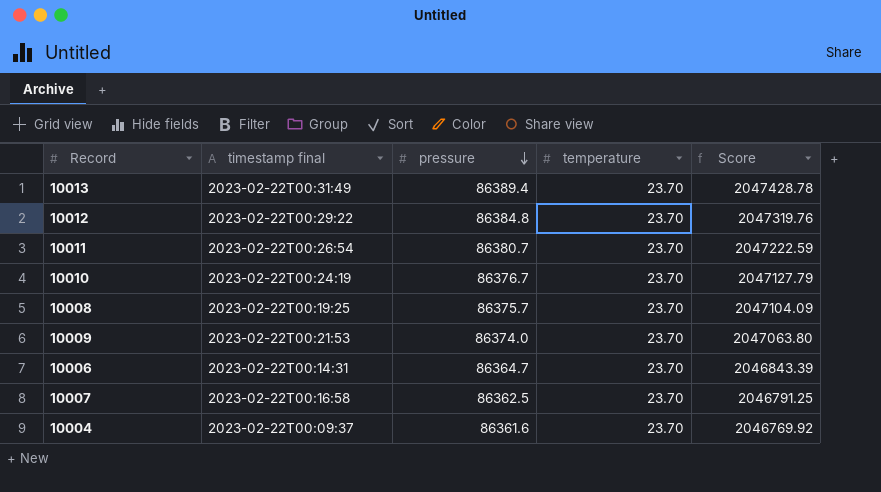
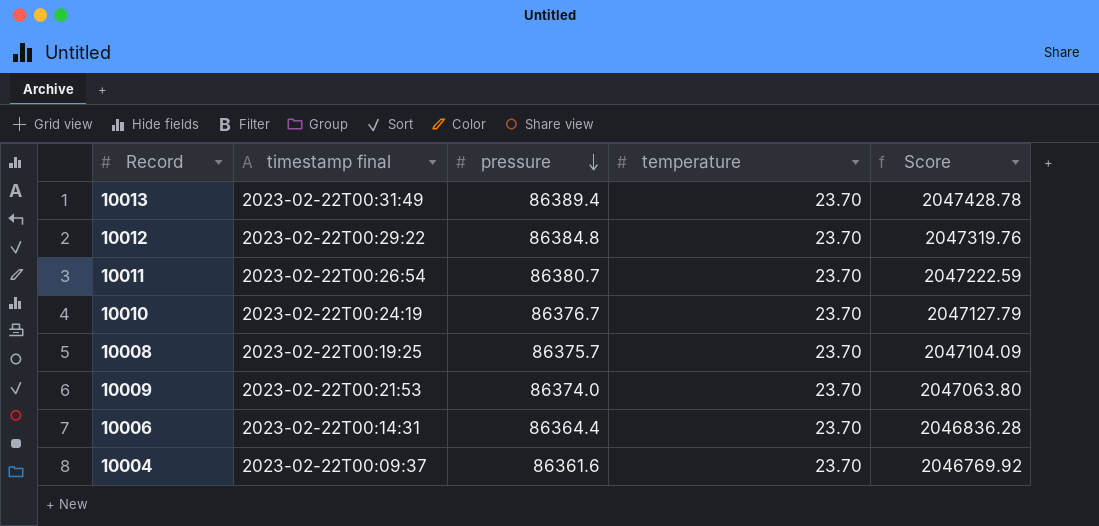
row 10007: 2023-02-22T00:16:58 | 86362.5 | 23.70 | 2046791.25 -> none
10006 | pressure: 86364.7 -> 86364.4
10006 | Score: 2046843.39 -> 2046836.28

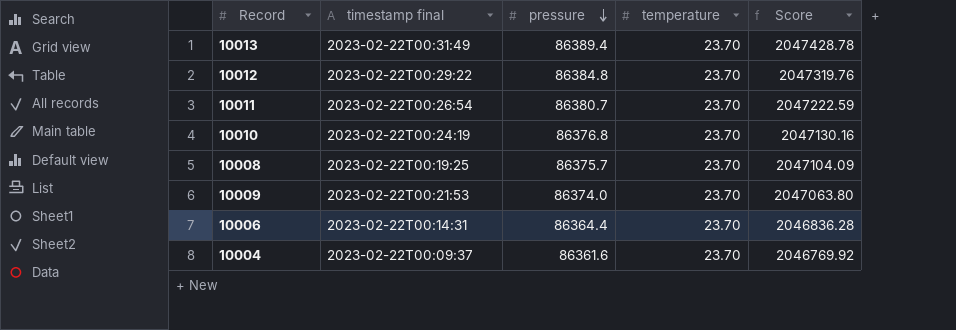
10010 | pressure: 86376.7 -> 86376.8
10010 | Score: 2047127.79 -> 2047130.16

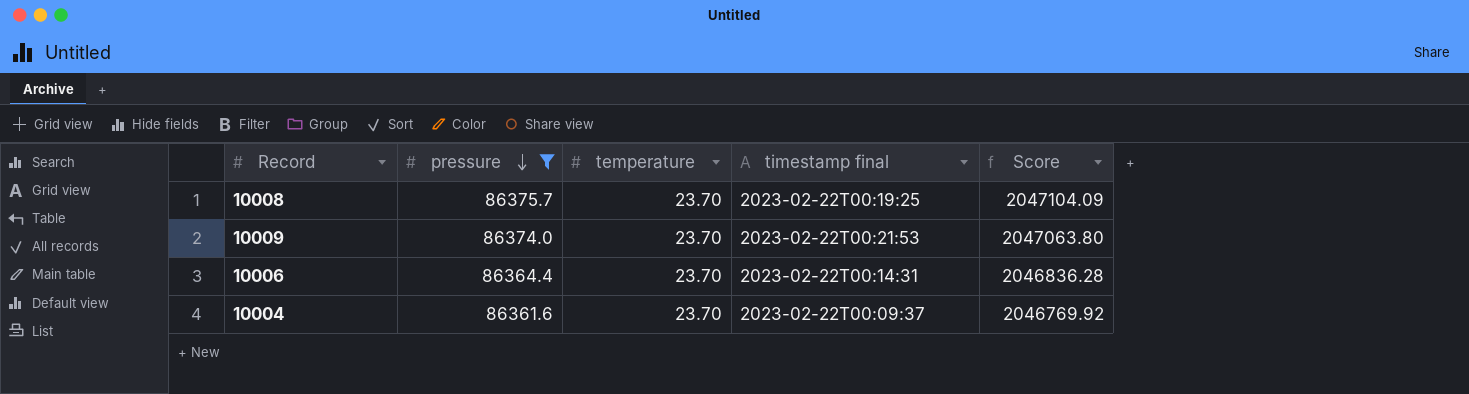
filter: none -> pressure <= 86375.7
column timestamp final | position: 2 -> 4

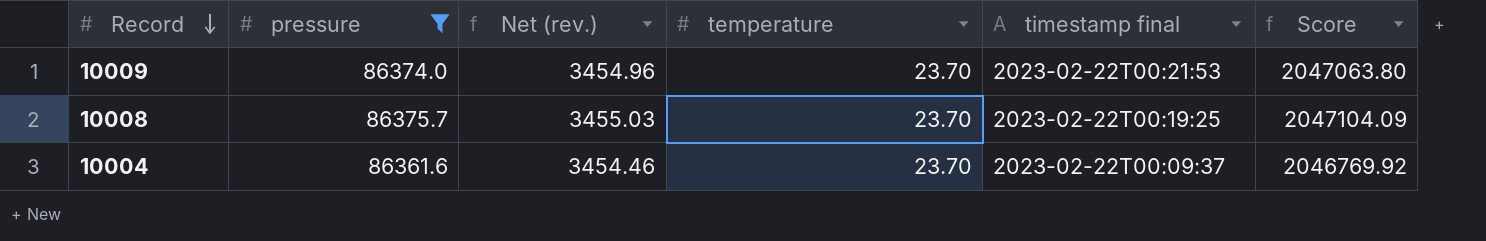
row order: pressure descending -> Record descending
column Net (rev.) | formula: none -> [pressure] * 0.04
row 10006: 86364.4 | 23.70 | 2023-02-22T00:14:31 | 2046836.28 -> none

